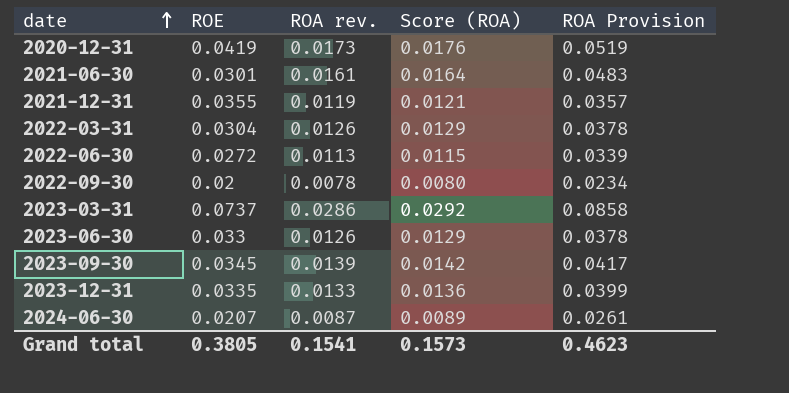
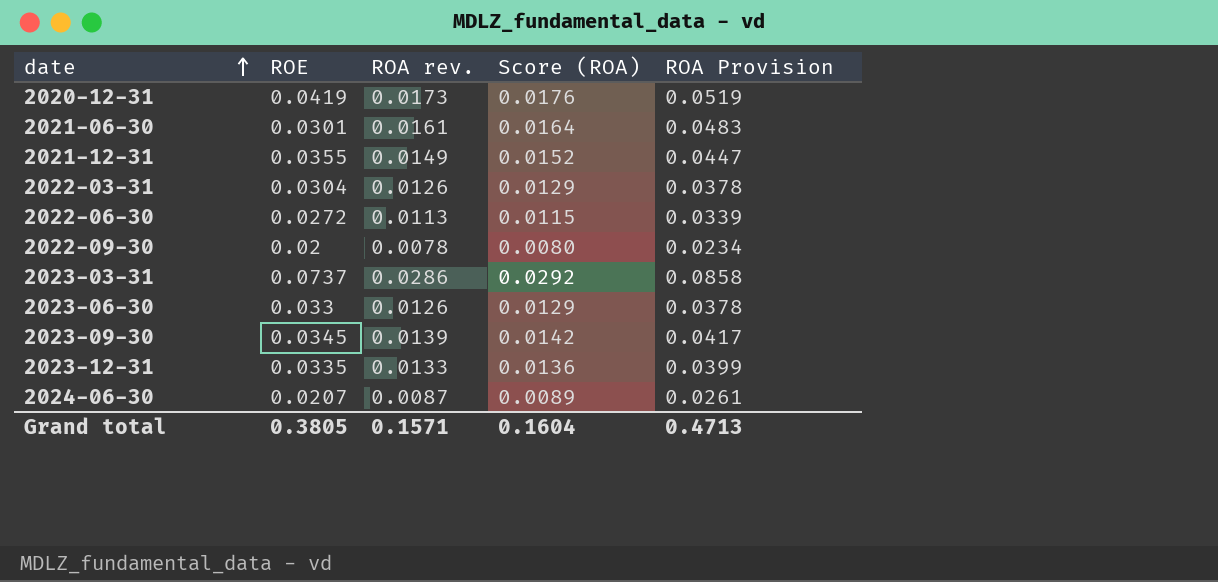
2021-12-31 | ROA rev.: 0.0119 -> 0.0149
2021-12-31 | Score (ROA): 0.0121 -> 0.0152
2021-12-31 | ROA Provision: 0.0357 -> 0.0447
Grand total | ROA rev.: 0.1541 -> 0.1571
Grand total | Score (ROA): 0.1573 -> 0.1604
Grand total | ROA Provision: 0.4623 -> 0.4713

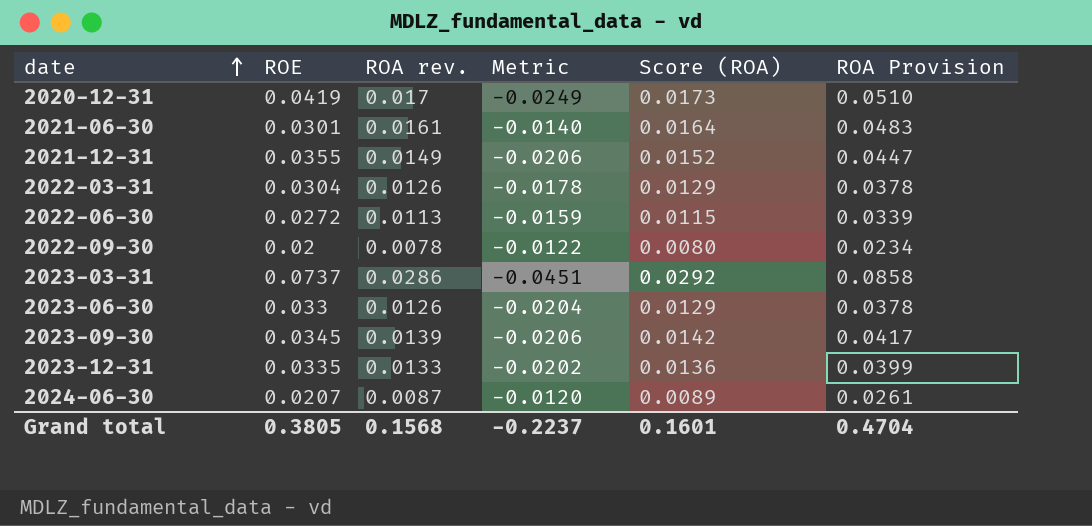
column Metric | formula: none -> [ROA rev.] - [ROE]
2020-12-31 | ROA rev.: 0.0173 -> 0.017
2020-12-31 | Score (ROA): 0.0176 -> 0.0173
2020-12-31 | ROA Provision: 0.0519 -> 0.0510
Grand total | ROA rev.: 0.1571 -> 0.1568
Grand total | Score (ROA): 0.1604 -> 0.1601
Grand total | ROA Provision: 0.4713 -> 0.4704

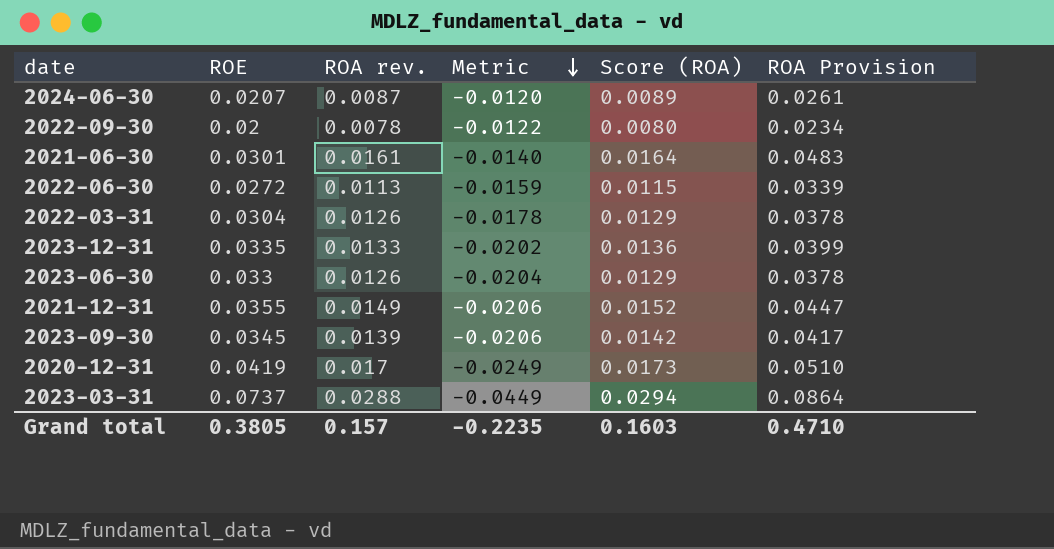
row order: date ascending -> Metric descending
2023-03-31 | ROA rev.: 0.0286 -> 0.0288
2023-03-31 | Metric: -0.0451 -> -0.0449
2023-03-31 | Score (ROA): 0.0292 -> 0.0294
2023-03-31 | ROA Provision: 0.0858 -> 0.0864
Grand total | ROA rev.: 0.1568 -> 0.157
Grand total | Metric: -0.2237 -> -0.2235
Grand total | Score (ROA): 0.1601 -> 0.1603
Grand total | ROA Provision: 0.4704 -> 0.4710

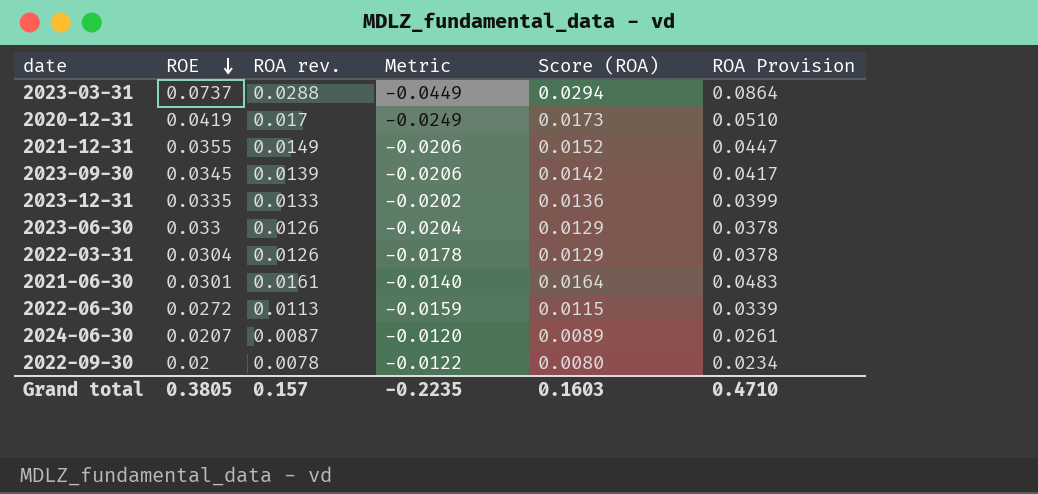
row order: Metric descending -> ROE descending

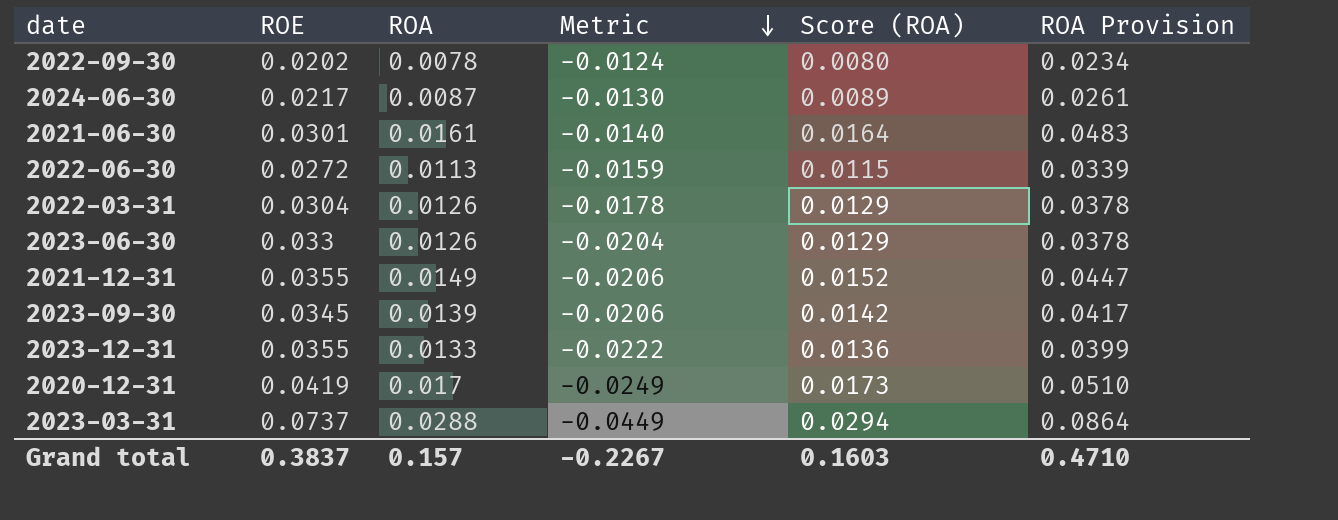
row order: ROE descending -> Metric descending
column name: ROA rev. -> ROA
2022-09-30 | ROE: 0.02 -> 0.0202
2022-09-30 | Metric: -0.0122 -> -0.0124
2024-06-30 | ROE: 0.0207 -> 0.0217
2024-06-30 | Metric: -0.0120 -> -0.0130
2023-12-31 | ROE: 0.0335 -> 0.0355
2023-12-31 | Metric: -0.0202 -> -0.0222
Grand total | ROE: 0.3805 -> 0.3837
Grand total | Metric: -0.2235 -> -0.2267

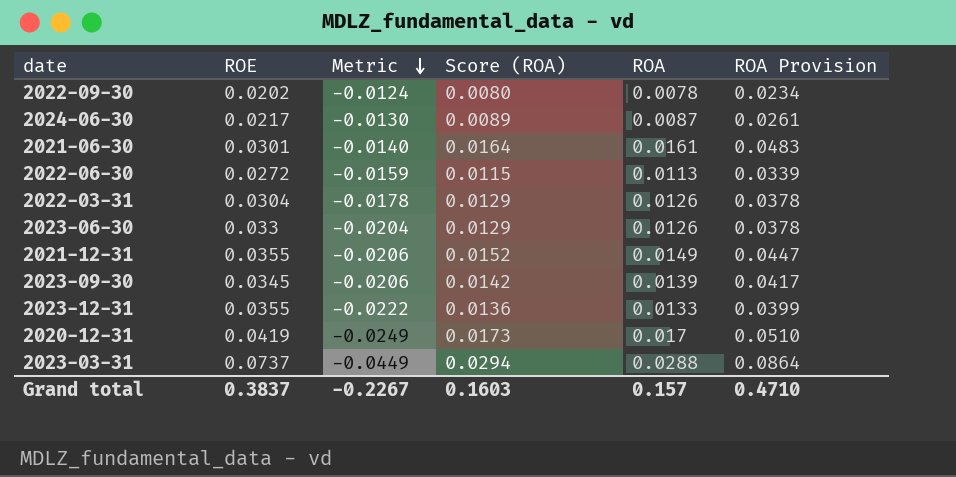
column ROA | position: 3 -> 5

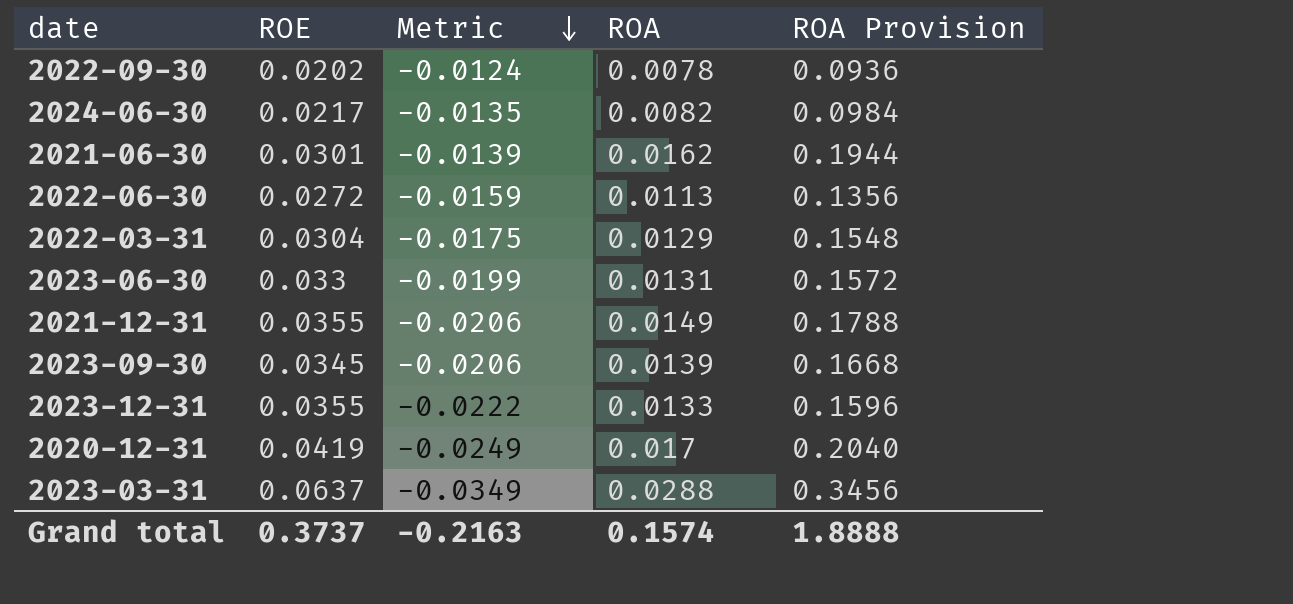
column Score (ROA) | formula: [ROA] * 1.02 -> none
column ROA Provision | formula: [ROA] * 3 -> [ROA] * 12
2024-06-30 | Metric: -0.0130 -> -0.0135
2024-06-30 | ROA: 0.0087 -> 0.0082
2021-06-30 | Metric: -0.0140 -> -0.0139
2021-06-30 | ROA: 0.0161 -> 0.0162
2022-03-31 | Metric: -0.0178 -> -0.0175
2022-03-31 | ROA: 0.0126 -> 0.0129
2023-06-30 | Metric: -0.0204 -> -0.0199
2023-06-30 | ROA: 0.0126 -> 0.0131
2023-03-31 | ROE: 0.0737 -> 0.0637
2023-03-31 | Metric: -0.0449 -> -0.0349
Grand total | ROE: 0.3837 -> 0.3737
Grand total | Metric: -0.2267 -> -0.2163
Grand total | ROA: 0.157 -> 0.1574
Grand total | ROA Provision: 0.4710 -> 1.8888

